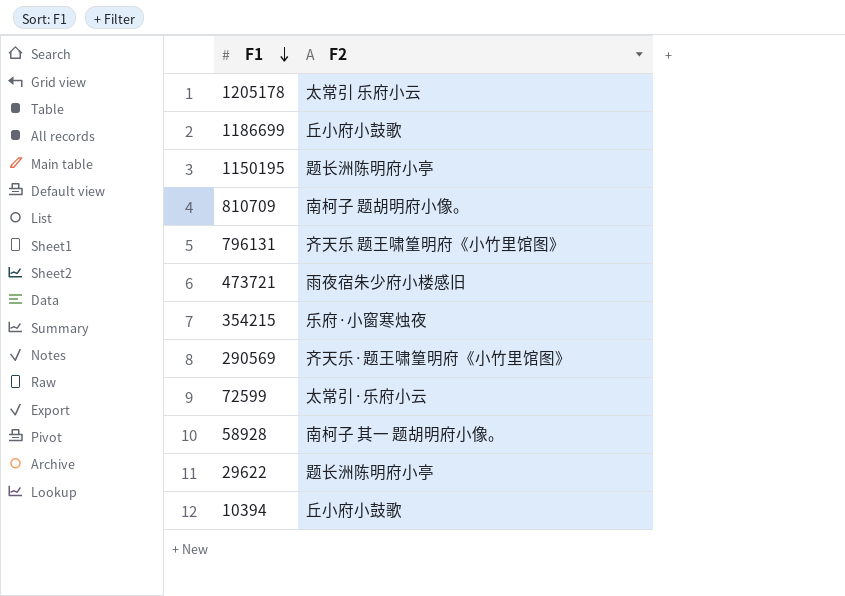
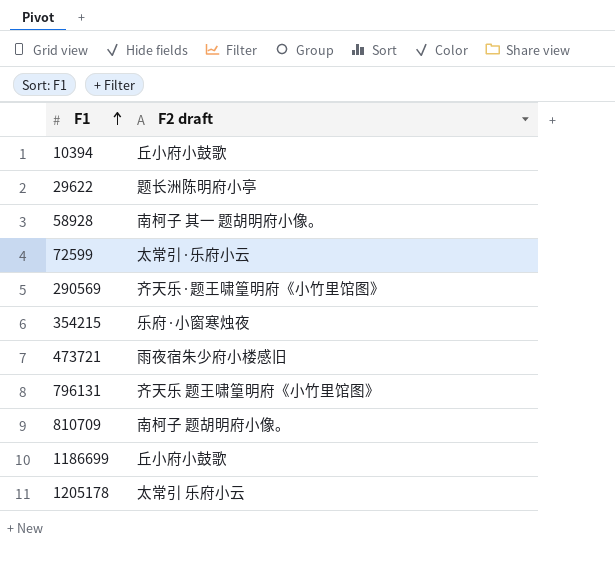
row order: F1 descending -> F1 ascending
column name: F2 -> F2 draft
row 1150195: 题长洲陈明府小亭 -> none

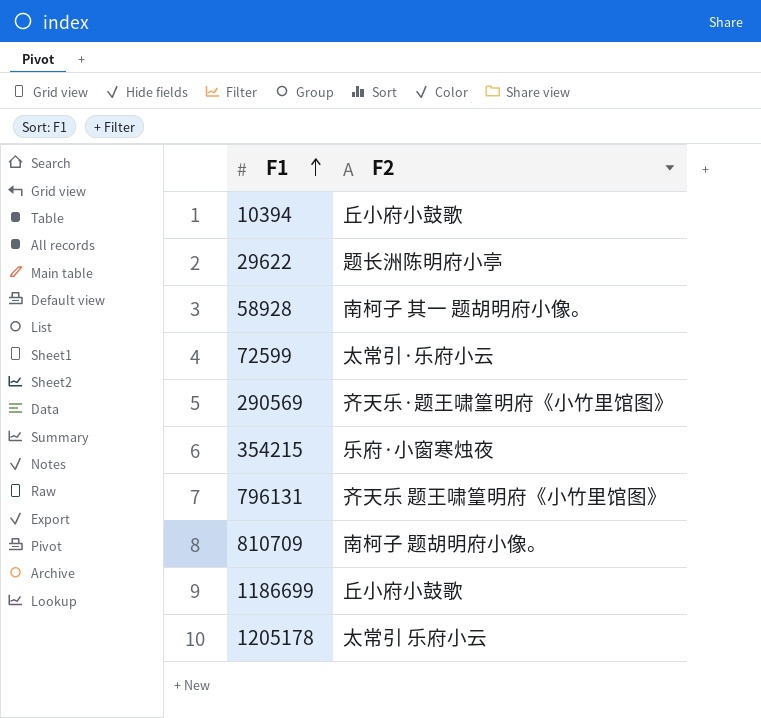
column name: F2 draft -> F2
row 473721: 雨夜宿朱少府小楼感旧 -> none

